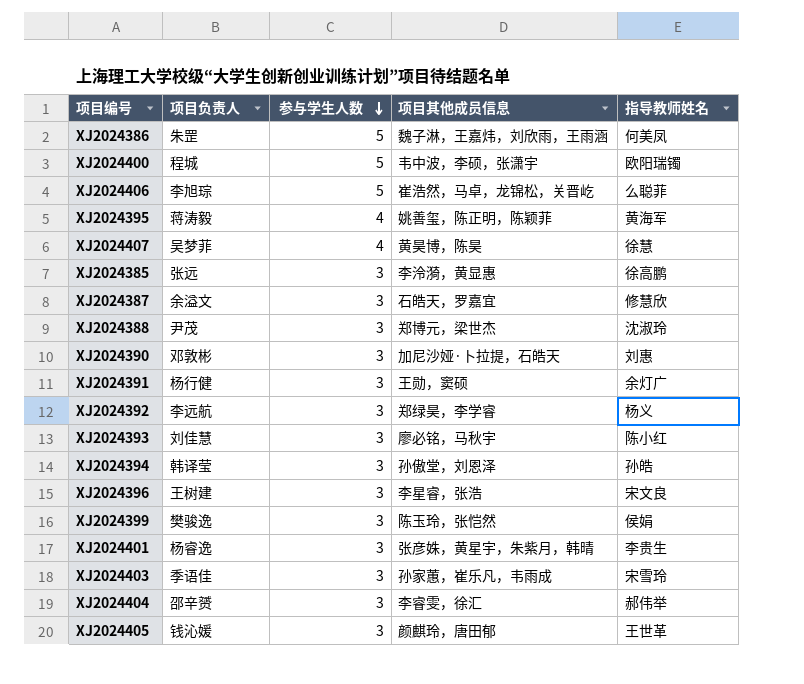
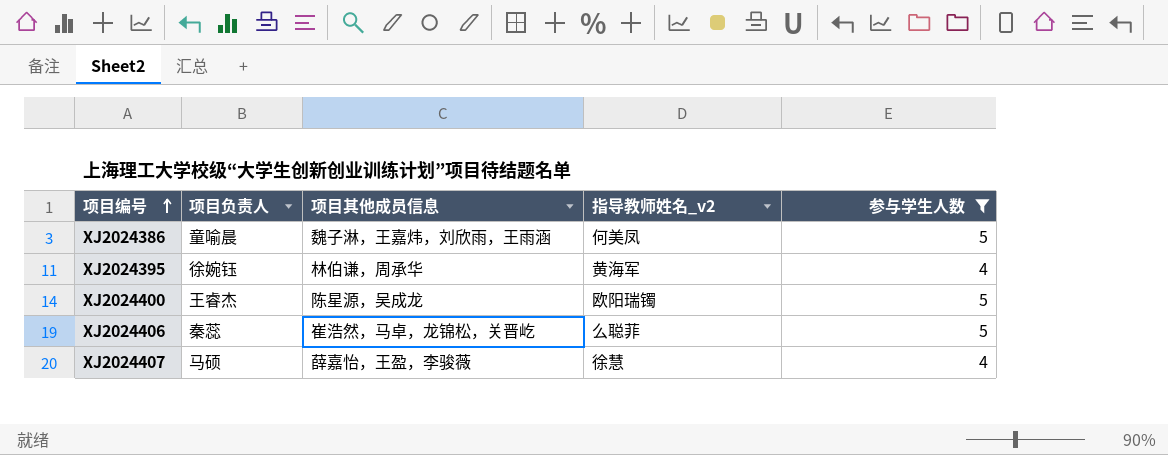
filter: none -> 参与学生人数 != 3
row order: 参与学生人数 descending -> 项目编号 ascending
column name: 指导教师姓名 -> 指导教师姓名_v2
column 参与学生人数 | position: 3 -> 5
XJ2024386 | 项目负责人: 朱罡 -> 童喻晨
XJ2024395 | 项目负责人: 蒋涛毅 -> 徐婉钰
XJ2024395 | 项目其他成员信息: 姚善玺，陈正明，陈颖菲 -> 林伯谦，周承华
XJ2024400 | 项目负责人: 程城 -> 王睿杰
XJ2024400 | 项目其他成员信息: 韦中波，李硕，张潇宇 -> 陈星源，吴成龙
XJ2024406 | 项目负责人: 李旭琮 -> 秦蕊
XJ2024407 | 项目负责人: 吴梦菲 -> 马硕
XJ2024407 | 项目其他成员信息: 黄昊博，陈昊 -> 薛嘉怡，王盈，李骏薇

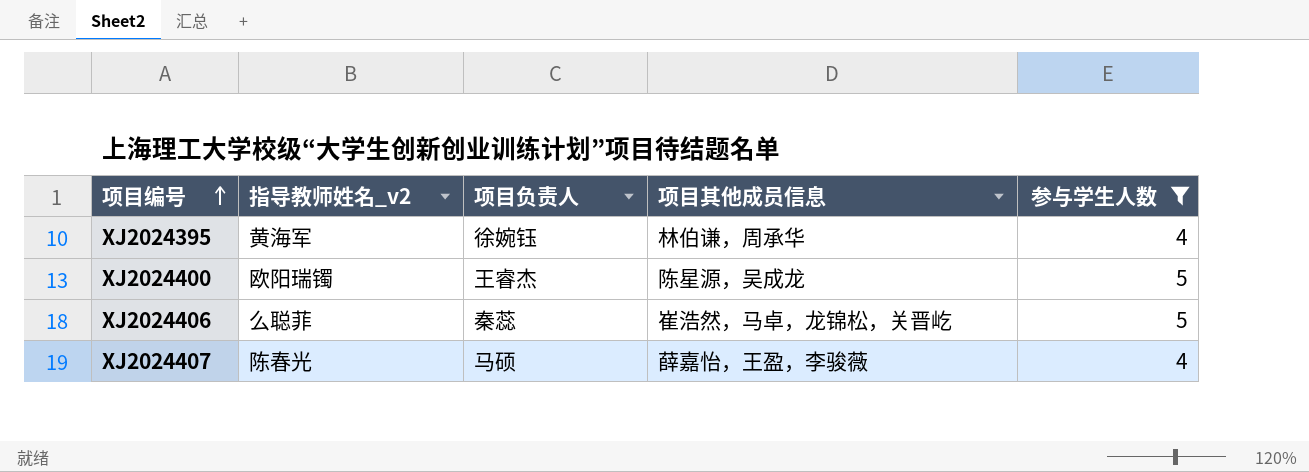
column 指导教师姓名_v2 | position: 4 -> 2
row XJ2024386: 童喻晨 | 魏子淋，王嘉炜，刘欣雨，王雨涵 | 何美凤 | 5 -> none
XJ2024407 | 指导教师姓名_v2: 徐慧 -> 陈春光

